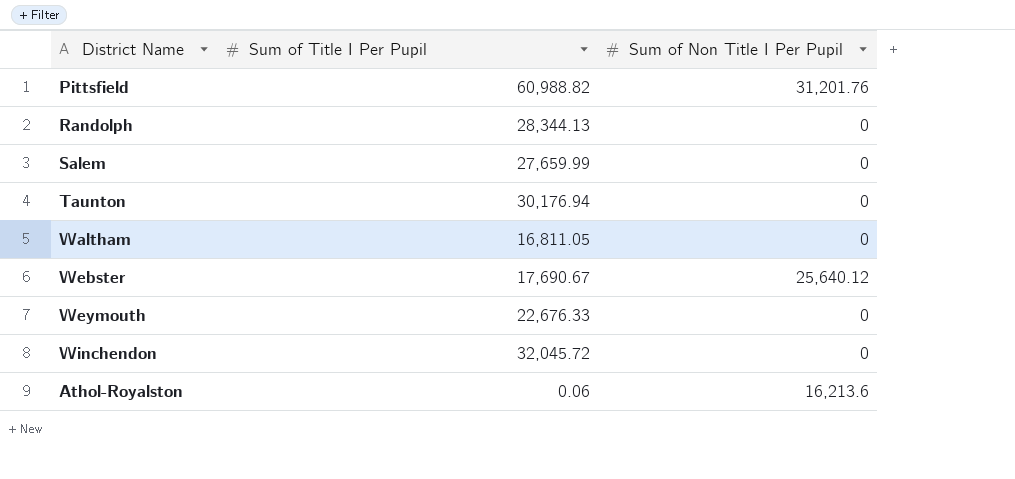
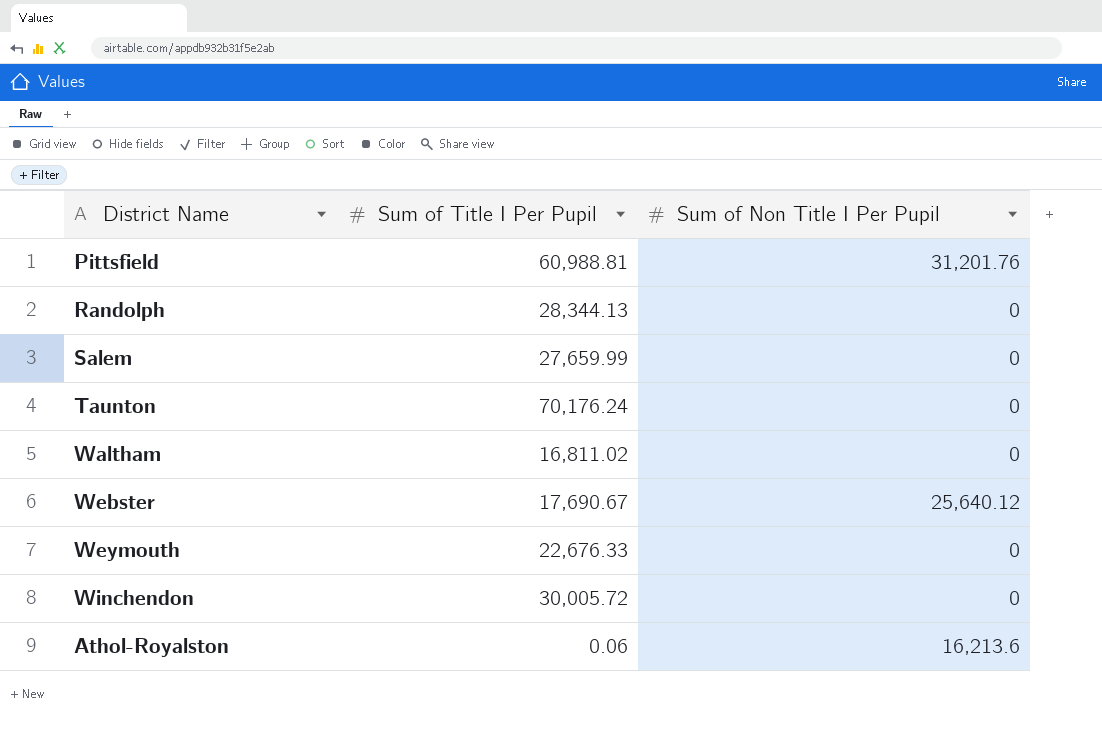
Pittsfield | Sum of Title I Per Pupil: 60,988.82 -> 60,988.81
Taunton | Sum of Title I Per Pupil: 30,176.94 -> 70,176.24
Waltham | Sum of Title I Per Pupil: 16,811.05 -> 16,811.02
Winchendon | Sum of Title I Per Pupil: 32,045.72 -> 30,005.72

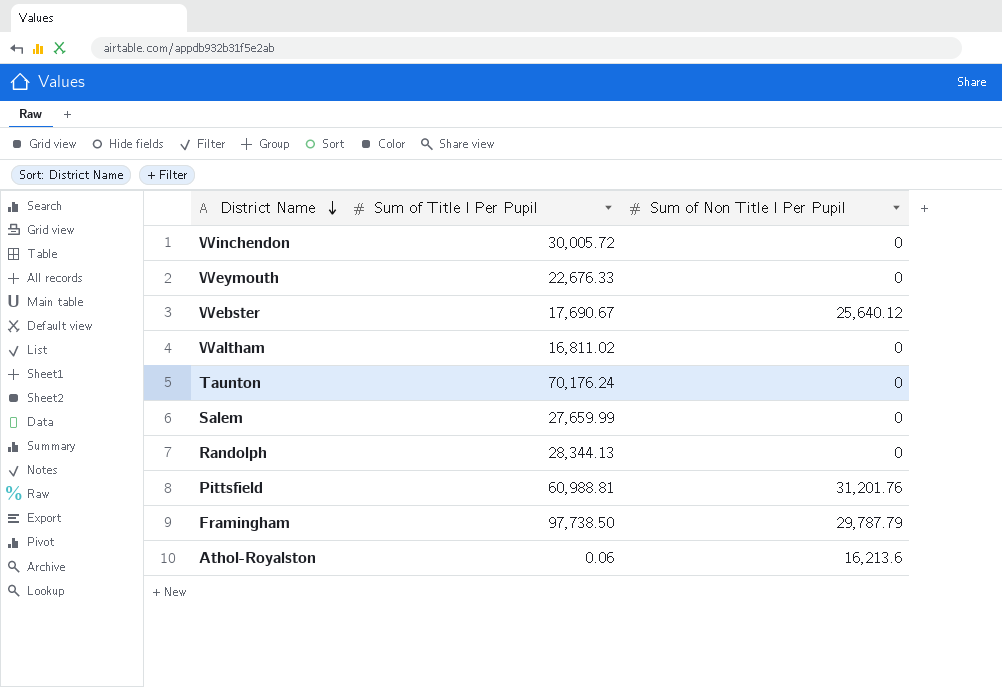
row order: none -> District Name descending
row Framingham: none -> 97,738.50 | 29,787.79

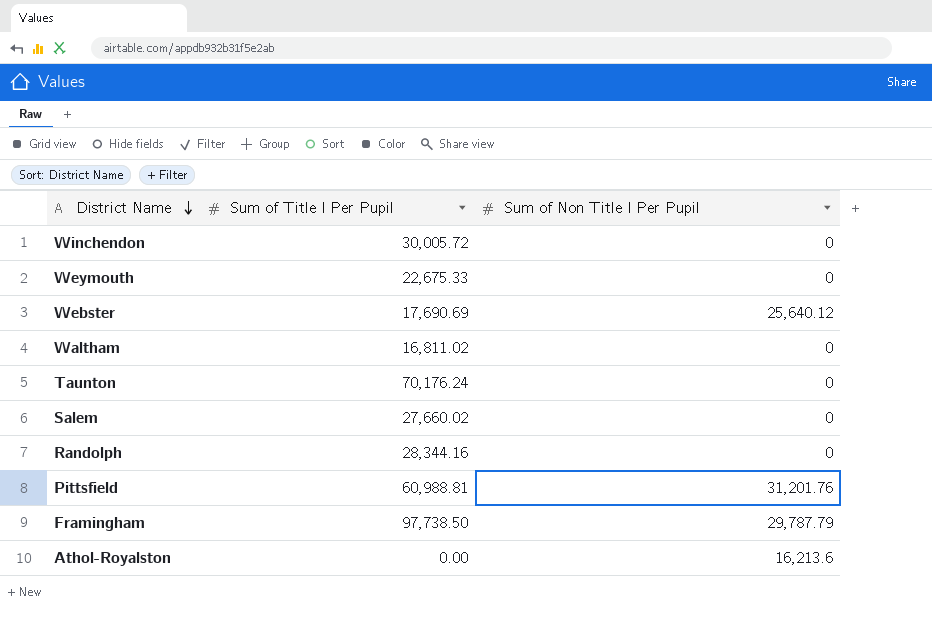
Weymouth | Sum of Title I Per Pupil: 22,676.33 -> 22,675.33
Webster | Sum of Title I Per Pupil: 17,690.67 -> 17,690.69
Salem | Sum of Title I Per Pupil: 27,659.99 -> 27,660.02
Randolph | Sum of Title I Per Pupil: 28,344.13 -> 28,344.16
Athol-Royalston | Sum of Title I Per Pupil: 0.06 -> 0.00

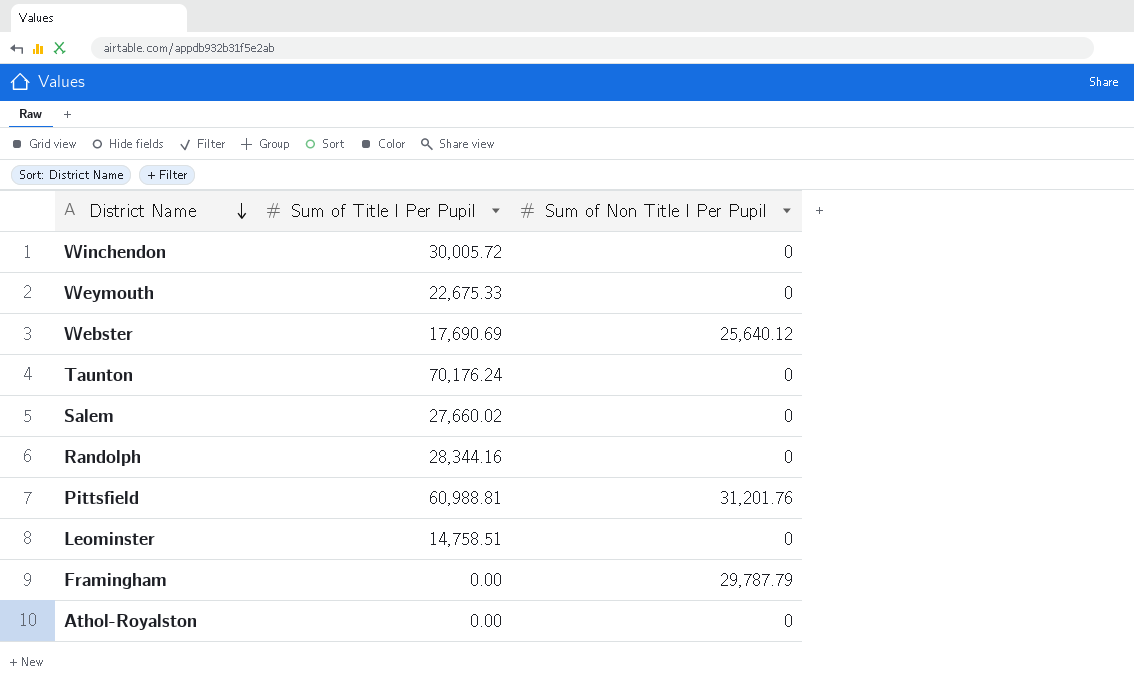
row Waltham: 16,811.02 | 0 -> none
row Leominster: none -> 14,758.51 | 0
Framingham | Sum of Title I Per Pupil: 97,738.50 -> 0.00
Athol-Royalston | Sum of Non Title I Per Pupil: 16,213.6 -> 0

